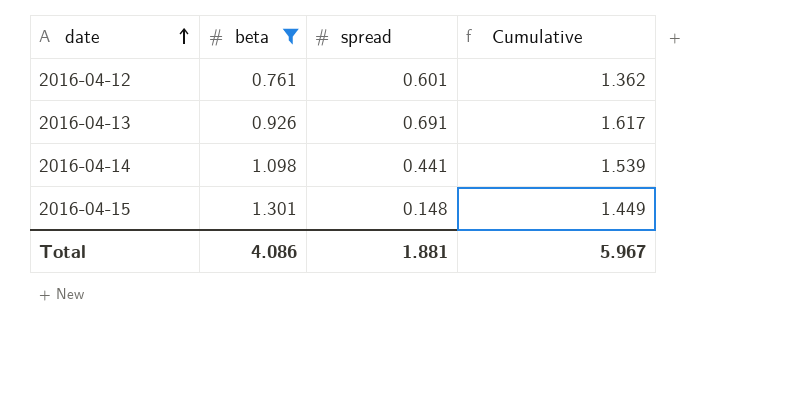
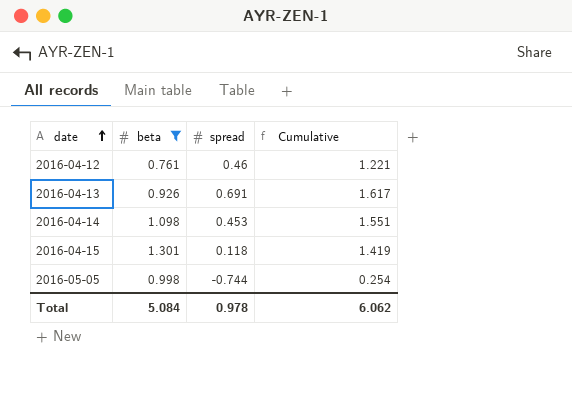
2016-04-12 | spread: 0.601 -> 0.46
2016-04-12 | Cumulative: 1.362 -> 1.221
2016-04-14 | spread: 0.441 -> 0.453
2016-04-14 | Cumulative: 1.539 -> 1.551
2016-04-15 | spread: 0.148 -> 0.118
2016-04-15 | Cumulative: 1.449 -> 1.419
row 2016-05-05: none -> 0.998 | -0.744 | 0.254
Total | beta: 4.086 -> 5.084
Total | spread: 1.881 -> 0.978
Total | Cumulative: 5.967 -> 6.062

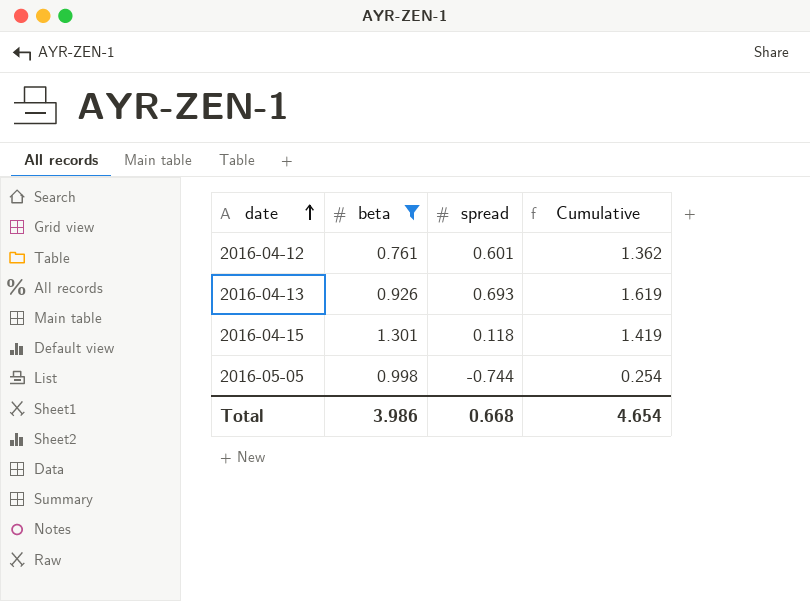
row 2016-04-14: 1.098 | 0.453 | 1.551 -> none
2016-04-12 | spread: 0.46 -> 0.601
2016-04-12 | Cumulative: 1.221 -> 1.362
2016-04-13 | spread: 0.691 -> 0.693
2016-04-13 | Cumulative: 1.617 -> 1.619
Total | beta: 5.084 -> 3.986
Total | spread: 0.978 -> 0.668
Total | Cumulative: 6.062 -> 4.654

